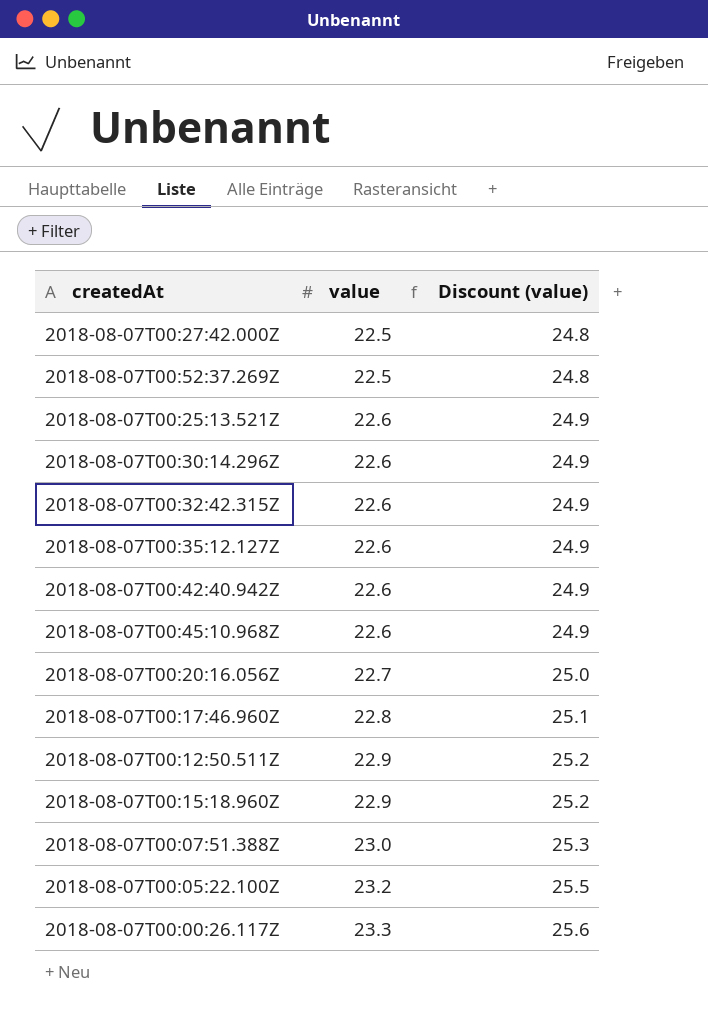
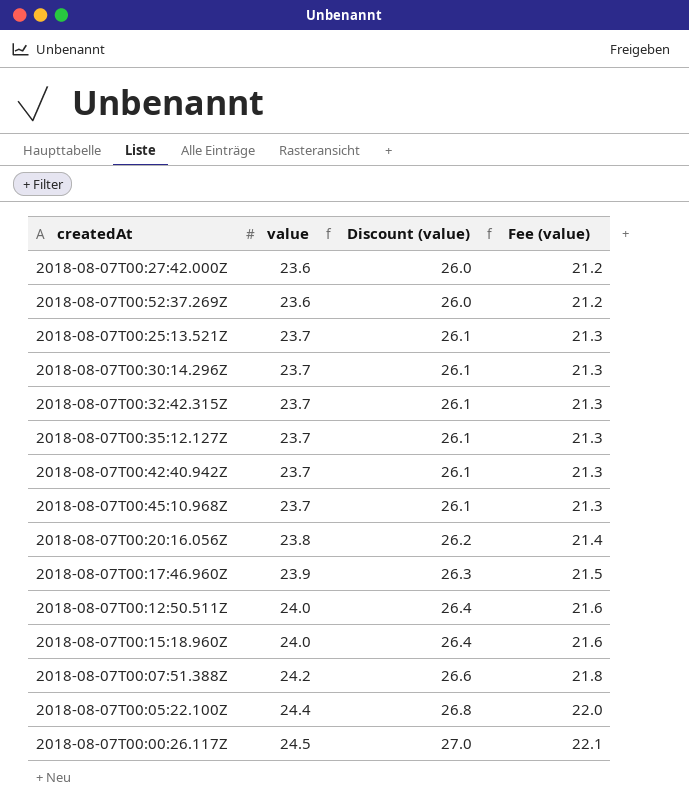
column Fee (value) | formula: none -> [value] * 0.9
2018-08-07T00:27:42.000Z | value: 22.5 -> 23.6
2018-08-07T00:27:42.000Z | Discount (value): 24.8 -> 26.0
2018-08-07T00:52:37.269Z | value: 22.5 -> 23.6
2018-08-07T00:52:37.269Z | Discount (value): 24.8 -> 26.0
2018-08-07T00:25:13.521Z | value: 22.6 -> 23.7
2018-08-07T00:25:13.521Z | Discount (value): 24.9 -> 26.1
2018-08-07T00:30:14.296Z | value: 22.6 -> 23.7
2018-08-07T00:30:14.296Z | Discount (value): 24.9 -> 26.1
2018-08-07T00:32:42.315Z | value: 22.6 -> 23.7
2018-08-07T00:32:42.315Z | Discount (value): 24.9 -> 26.1
2018-08-07T00:35:12.127Z | value: 22.6 -> 23.7
2018-08-07T00:35:12.127Z | Discount (value): 24.9 -> 26.1
2018-08-07T00:42:40.942Z | value: 22.6 -> 23.7
2018-08-07T00:42:40.942Z | Discount (value): 24.9 -> 26.1
2018-08-07T00:45:10.968Z | value: 22.6 -> 23.7
2018-08-07T00:45:10.968Z | Discount (value): 24.9 -> 26.1
2018-08-07T00:20:16.056Z | value: 22.7 -> 23.8
2018-08-07T00:20:16.056Z | Discount (value): 25.0 -> 26.2
2018-08-07T00:17:46.960Z | value: 22.8 -> 23.9
2018-08-07T00:17:46.960Z | Discount (value): 25.1 -> 26.3
2018-08-07T00:12:50.511Z | value: 22.9 -> 24.0
2018-08-07T00:12:50.511Z | Discount (value): 25.2 -> 26.4
2018-08-07T00:15:18.960Z | value: 22.9 -> 24.0
2018-08-07T00:15:18.960Z | Discount (value): 25.2 -> 26.4
2018-08-07T00:07:51.388Z | value: 23.0 -> 24.2
2018-08-07T00:07:51.388Z | Discount (value): 25.3 -> 26.6
2018-08-07T00:05:22.100Z | value: 23.2 -> 24.4
2018-08-07T00:05:22.100Z | Discount (value): 25.5 -> 26.8
2018-08-07T00:00:26.117Z | value: 23.3 -> 24.5
2018-08-07T00:00:26.117Z | Discount (value): 25.6 -> 27.0

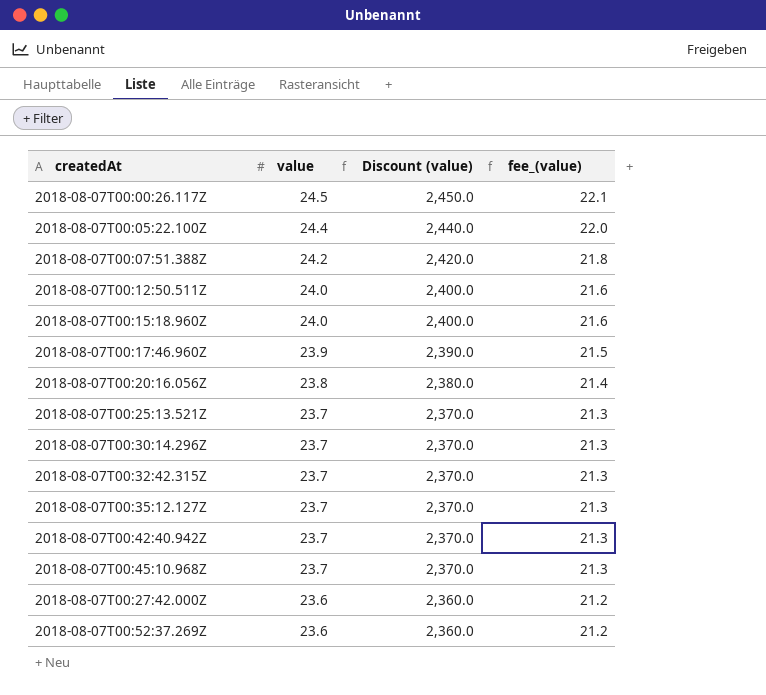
row order: value ascending -> value descending
column Discount (value) | formula: [value] * 1.1 -> [value] * 100
column name: Fee (value) -> fee_(value)

